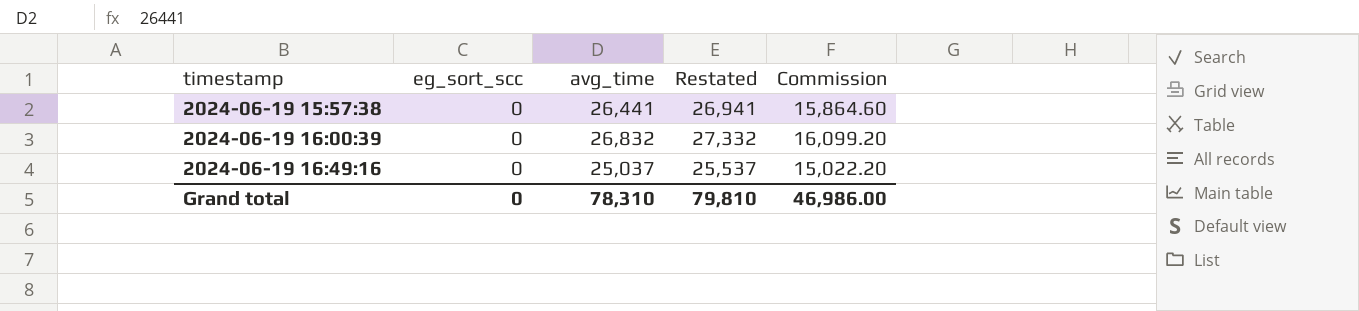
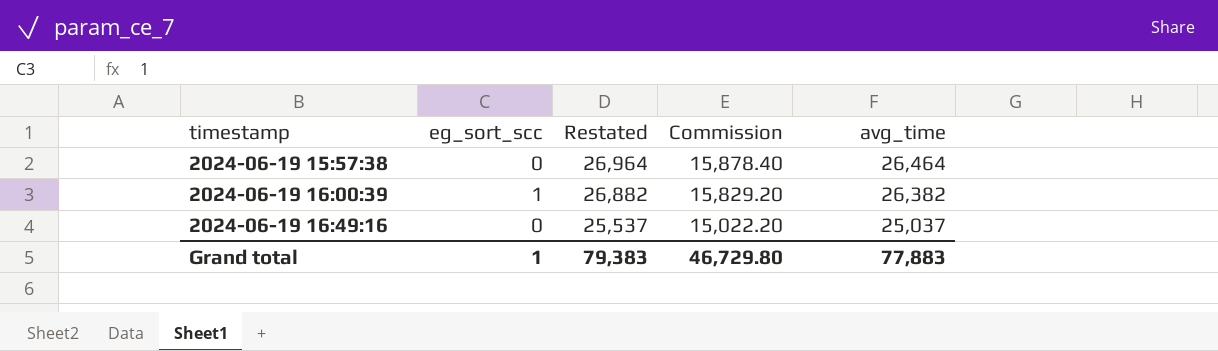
column avg_time | position: 3 -> 5
2024-06-19 15:57:38 | Restated: 26,941 -> 26,964
2024-06-19 15:57:38 | Commission: 15,864.60 -> 15,878.40
2024-06-19 15:57:38 | avg_time: 26,441 -> 26,464
2024-06-19 16:00:39 | eg_sort_scc: 0 -> 1
2024-06-19 16:00:39 | Restated: 27,332 -> 26,882
2024-06-19 16:00:39 | Commission: 16,099.20 -> 15,829.20
2024-06-19 16:00:39 | avg_time: 26,832 -> 26,382
Grand total | eg_sort_scc: 0 -> 1
Grand total | Restated: 79,810 -> 79,383
Grand total | Commission: 46,986.00 -> 46,729.80
Grand total | avg_time: 78,310 -> 77,883

